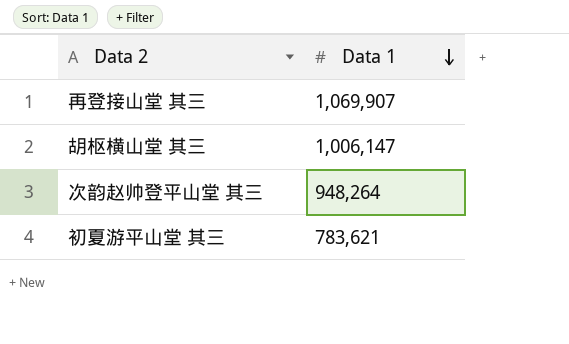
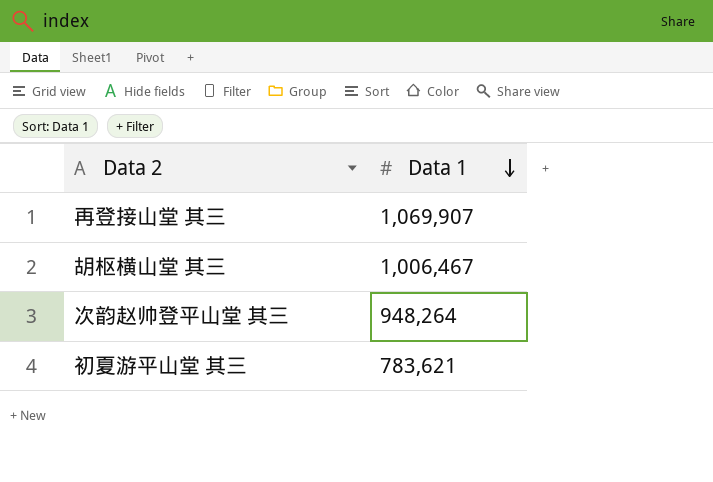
胡枢横山堂 其三 | Data 1: 1,006,147 -> 1,006,467

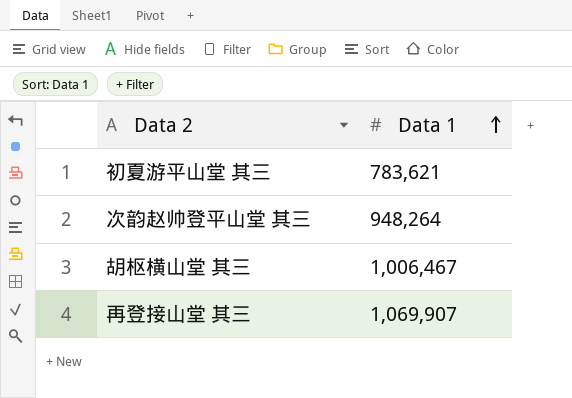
row order: Data 1 descending -> Data 1 ascending

